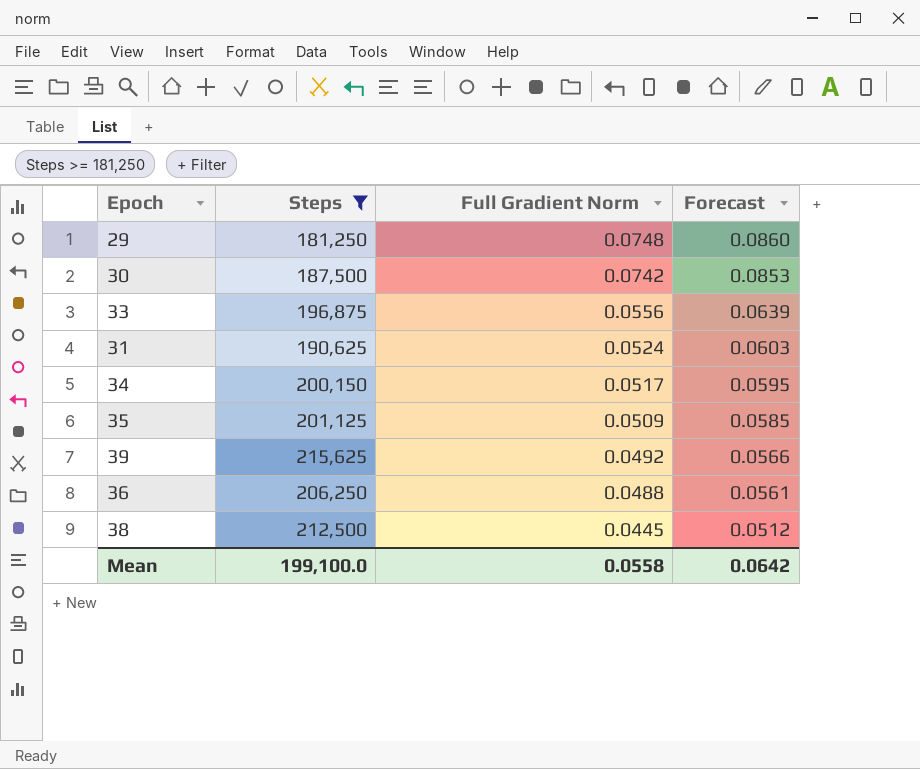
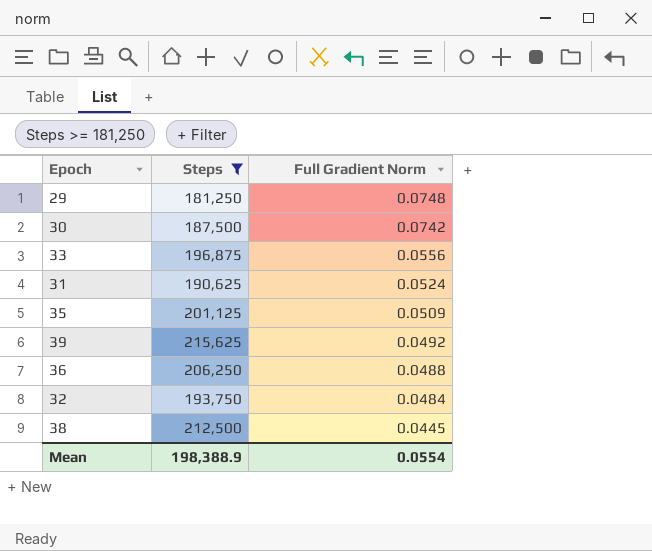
column Forecast | formula: [Full Gradient Norm] * 1.15 -> none
row 34: 200,150 | 0.0517 | 0.0595 -> none
row 32: none -> 193,750 | 0.0484
Mean | Steps: 199,100.0 -> 198,388.9
Mean | Full Gradient Norm: 0.0558 -> 0.0554

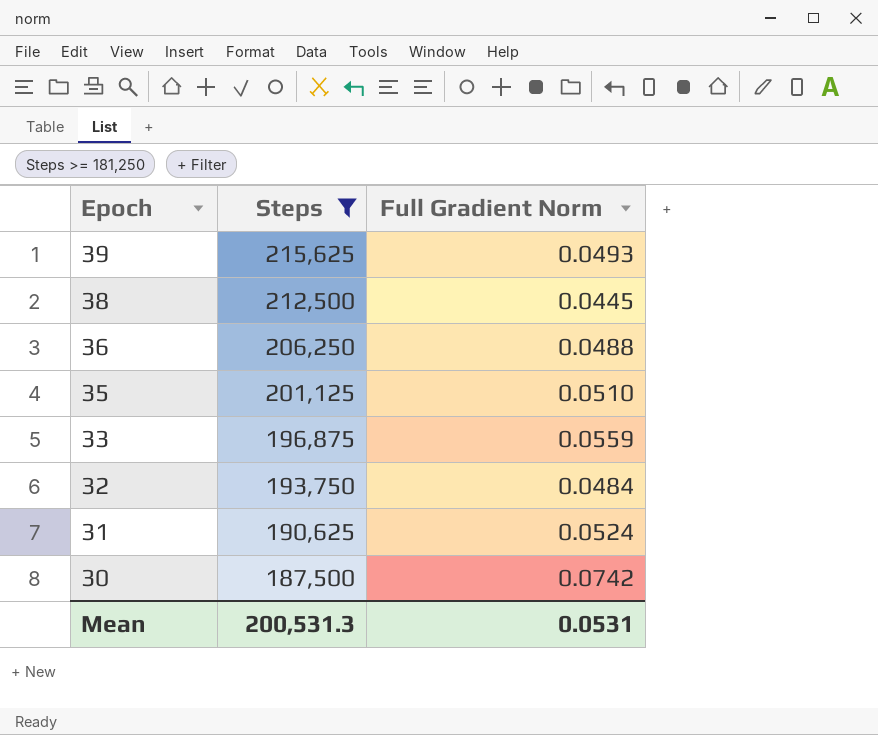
row order: Full Gradient Norm descending -> Epoch descending
row 29: 181,250 | 0.0748 -> none
39 | Full Gradient Norm: 0.0492 -> 0.0493
35 | Full Gradient Norm: 0.0509 -> 0.0510
33 | Full Gradient Norm: 0.0556 -> 0.0559
Mean | Steps: 198,388.9 -> 200,531.3
Mean | Full Gradient Norm: 0.0554 -> 0.0531

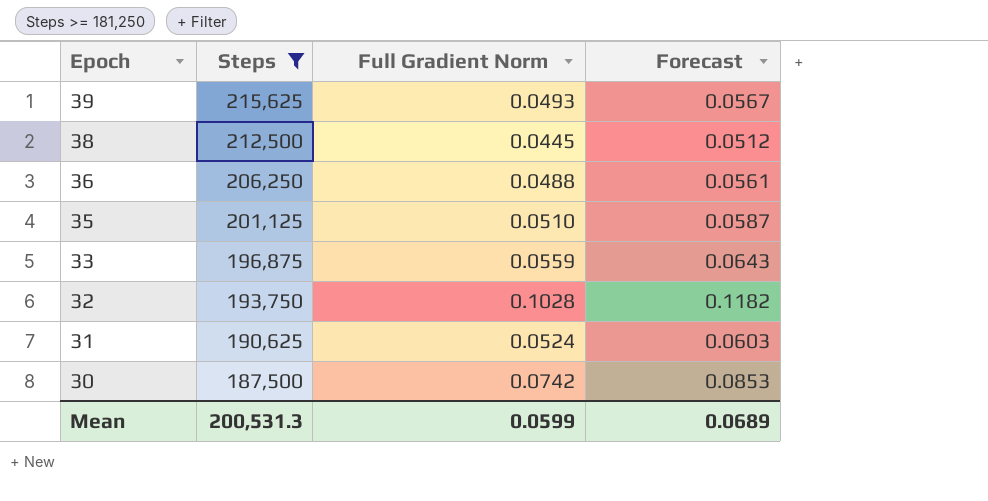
column Forecast | formula: none -> [Full Gradient Norm] * 1.15
32 | Full Gradient Norm: 0.0484 -> 0.1028
Mean | Full Gradient Norm: 0.0531 -> 0.0599

